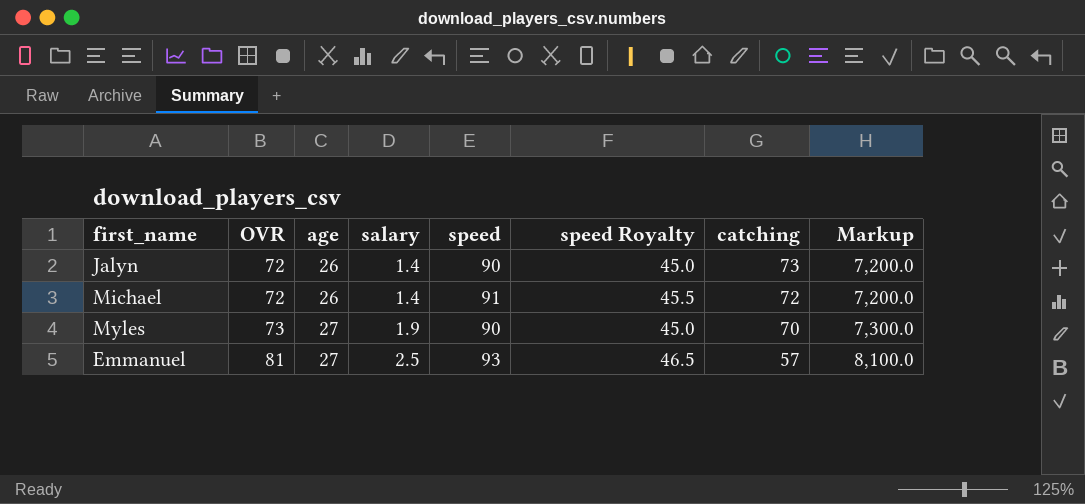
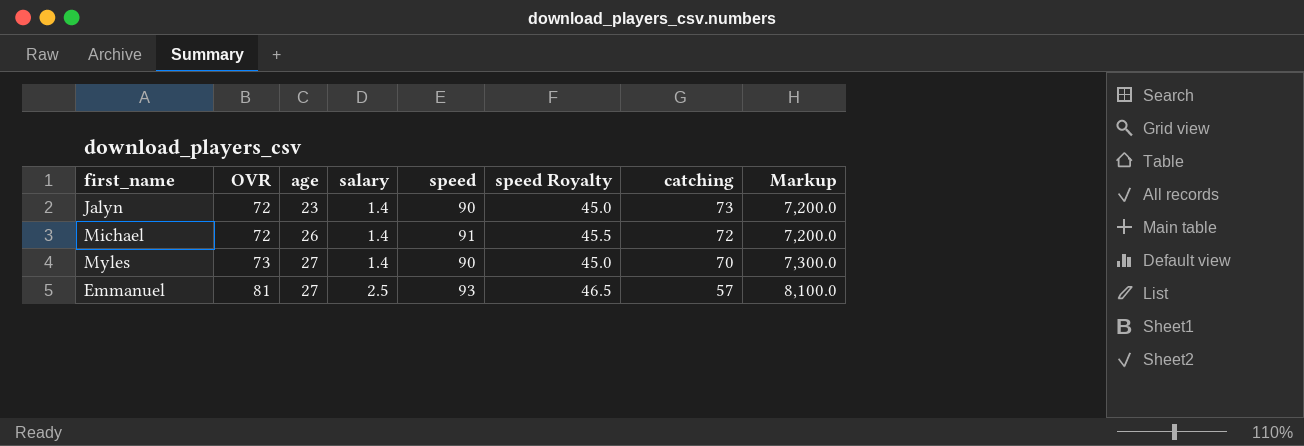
Jalyn | age: 26 -> 23
Myles | salary: 1.9 -> 1.4

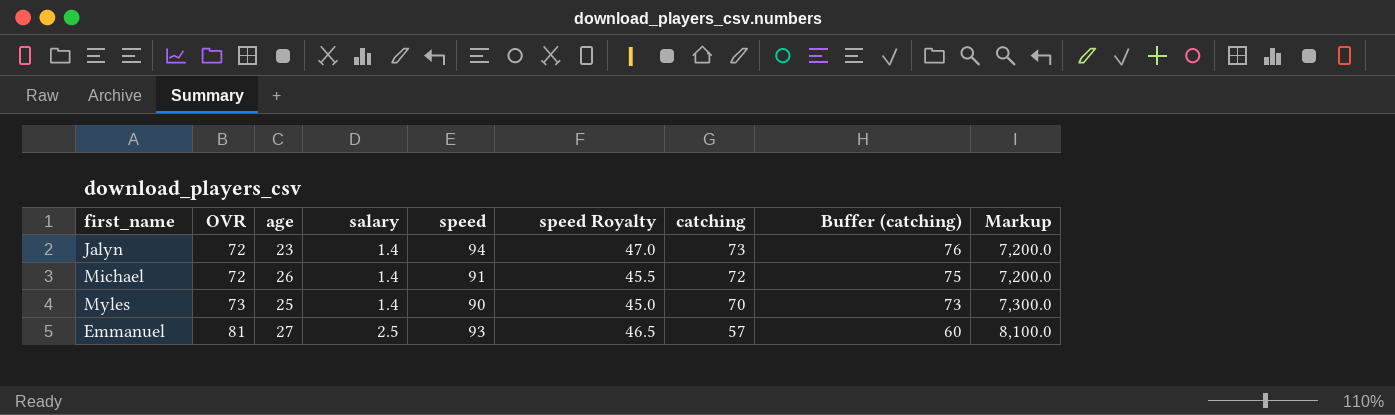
column Buffer (catching) | formula: none -> [catching] + 3
Jalyn | speed: 90 -> 94
Jalyn | speed Royalty: 45.0 -> 47.0
Myles | age: 27 -> 25

